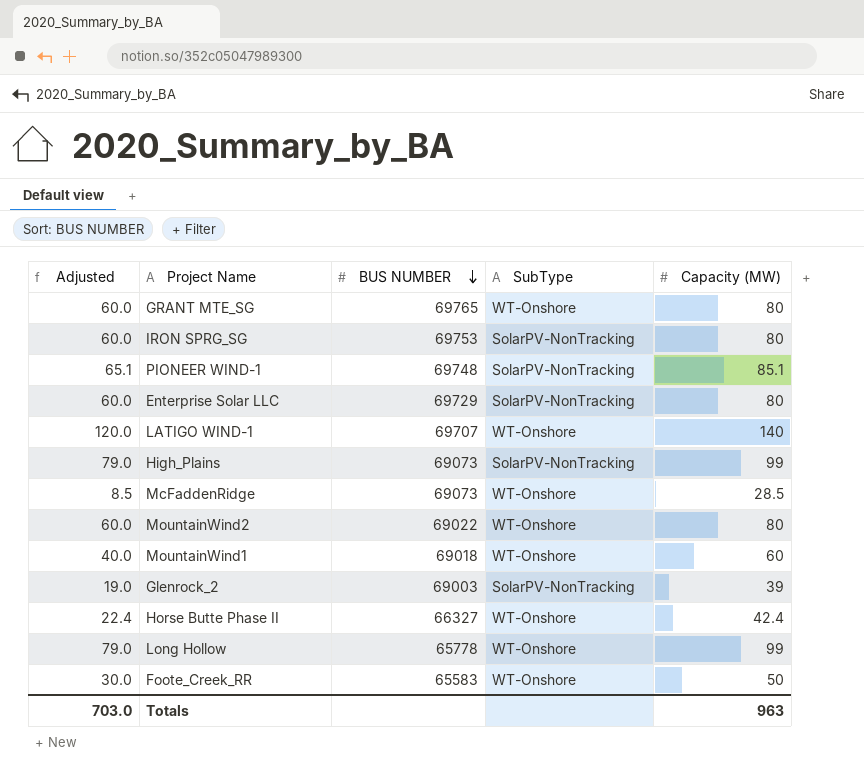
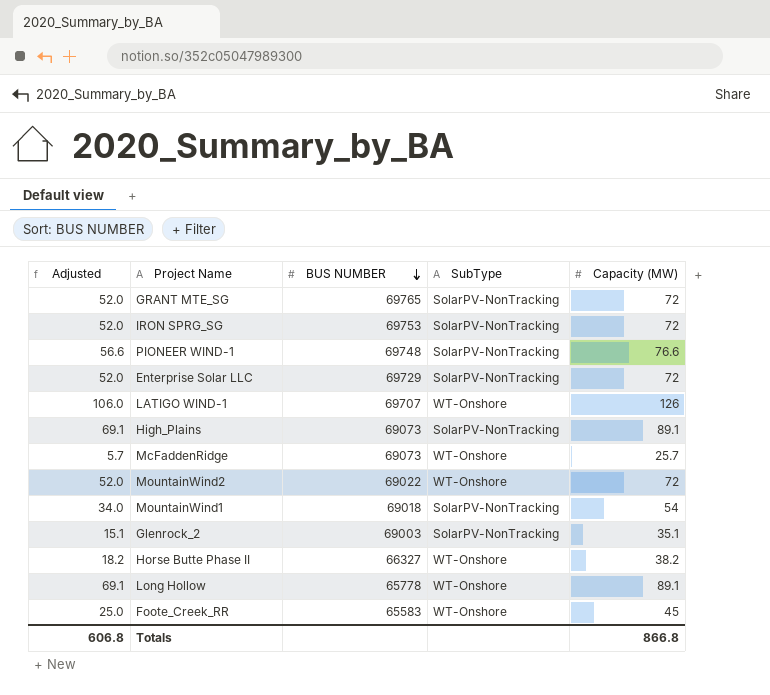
GRANT MTE_SG | Adjusted: 60.0 -> 52.0
GRANT MTE_SG | SubType: WT-Onshore -> SolarPV-NonTracking
GRANT MTE_SG | Capacity (MW): 80 -> 72
IRON SPRG_SG | Adjusted: 60.0 -> 52.0
IRON SPRG_SG | Capacity (MW): 80 -> 72
PIONEER WIND-1 | Adjusted: 65.1 -> 56.6
PIONEER WIND-1 | Capacity (MW): 85.1 -> 76.6
Enterprise Solar LLC | Adjusted: 60.0 -> 52.0
Enterprise Solar LLC | Capacity (MW): 80 -> 72
LATIGO WIND-1 | Adjusted: 120.0 -> 106.0
LATIGO WIND-1 | Capacity (MW): 140 -> 126
High_Plains | Adjusted: 79.0 -> 69.1
High_Plains | Capacity (MW): 99 -> 89.1
McFaddenRidge | Adjusted: 8.5 -> 5.7
McFaddenRidge | Capacity (MW): 28.5 -> 25.7
MountainWind2 | Adjusted: 60.0 -> 52.0
MountainWind2 | Capacity (MW): 80 -> 72
MountainWind1 | Adjusted: 40.0 -> 34.0
MountainWind1 | SubType: WT-Onshore -> SolarPV-NonTracking
MountainWind1 | Capacity (MW): 60 -> 54
Glenrock_2 | Adjusted: 19.0 -> 15.1
Glenrock_2 | Capacity (MW): 39 -> 35.1
Horse Butte Phase II | Adjusted: 22.4 -> 18.2
Horse Butte Phase II | Capacity (MW): 42.4 -> 38.2
Long Hollow | Adjusted: 79.0 -> 69.1
Long Hollow | Capacity (MW): 99 -> 89.1
Foote_Creek_RR | Adjusted: 30.0 -> 25.0
Foote_Creek_RR | Capacity (MW): 50 -> 45
Totals | Adjusted: 703.0 -> 606.8
Totals | Capacity (MW): 963 -> 866.8

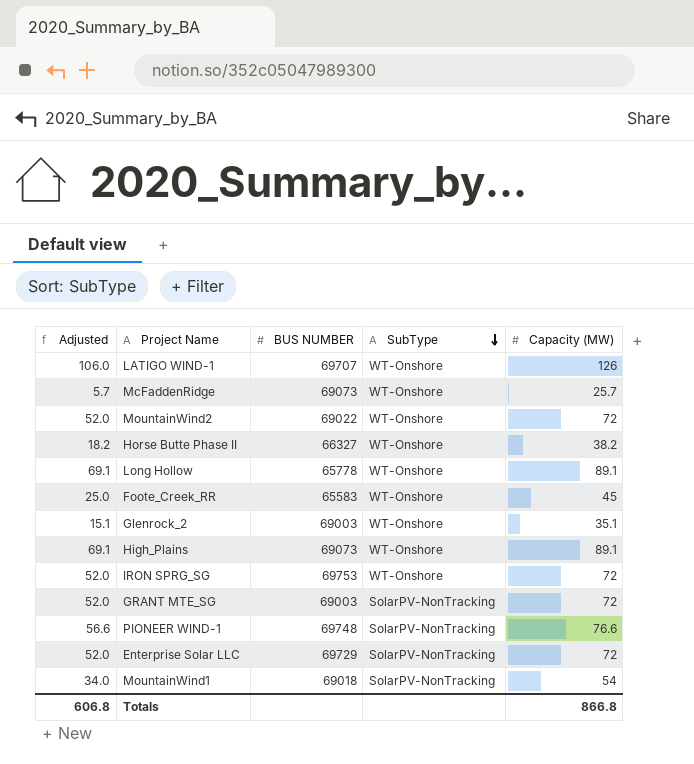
row order: BUS NUMBER descending -> SubType descending
Glenrock_2 | SubType: SolarPV-NonTracking -> WT-Onshore
High_Plains | SubType: SolarPV-NonTracking -> WT-Onshore
IRON SPRG_SG | SubType: SolarPV-NonTracking -> WT-Onshore
GRANT MTE_SG | BUS NUMBER: 69765 -> 69003

